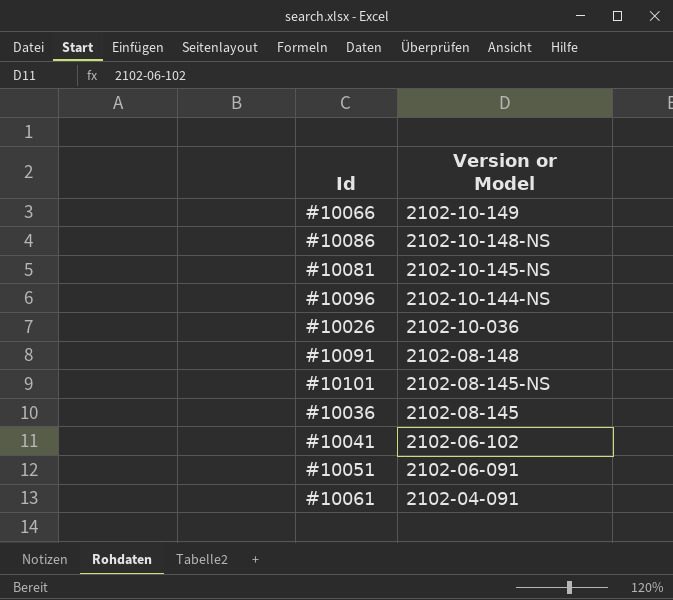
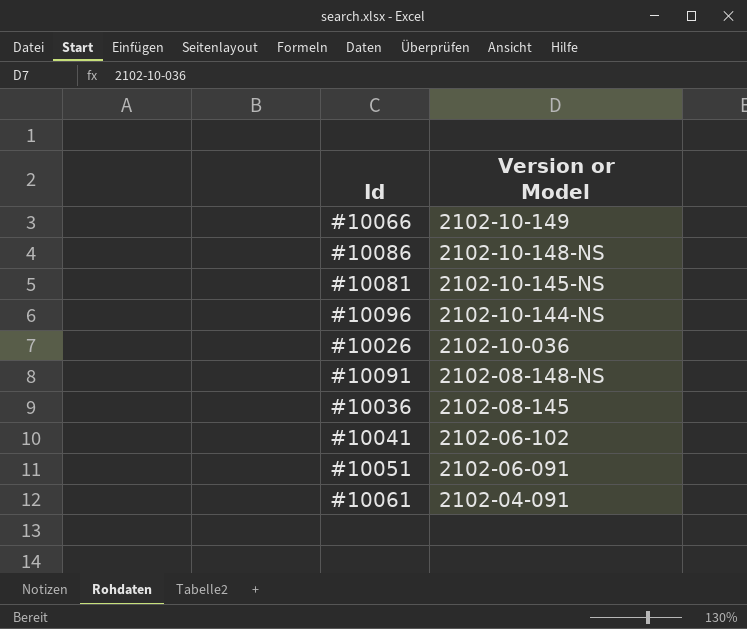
row #10101: 2102-08-145-NS -> none
#10091 | Version or Model: 2102-08-148 -> 2102-08-148-NS

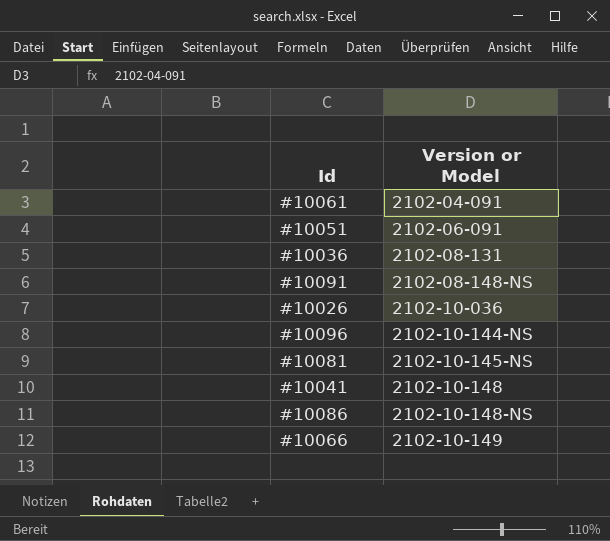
row order: Version or Model descending -> Version or Model ascending
#10036 | Version or Model: 2102-08-145 -> 2102-08-131
#10041 | Version or Model: 2102-06-102 -> 2102-10-148

